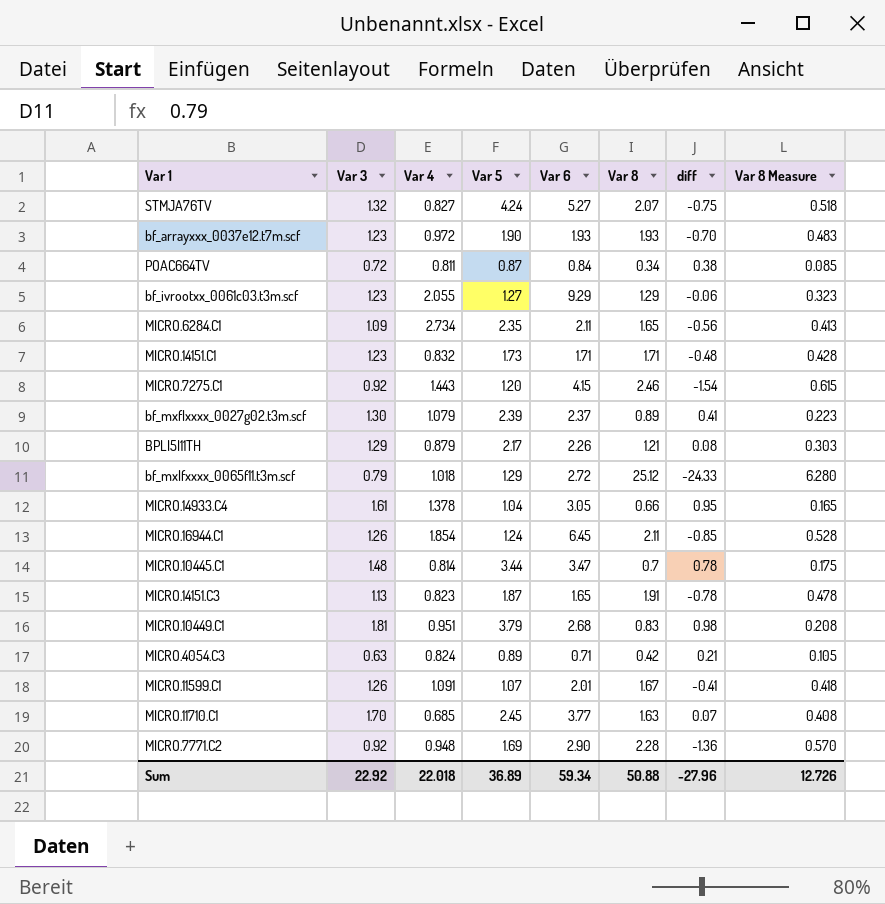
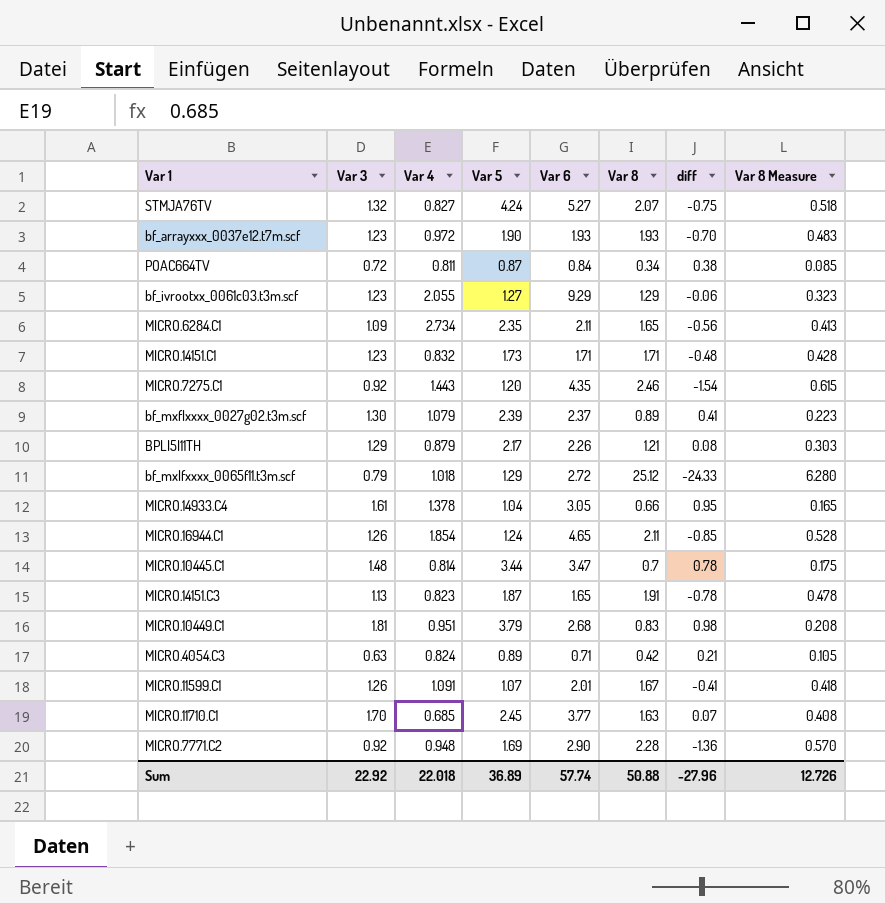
MICRO.7275.C1 | Var 6: 4.15 -> 4.35
MICRO.16944.C1 | Var 6: 6.45 -> 4.65
Sum | Var 6: 59.34 -> 57.74

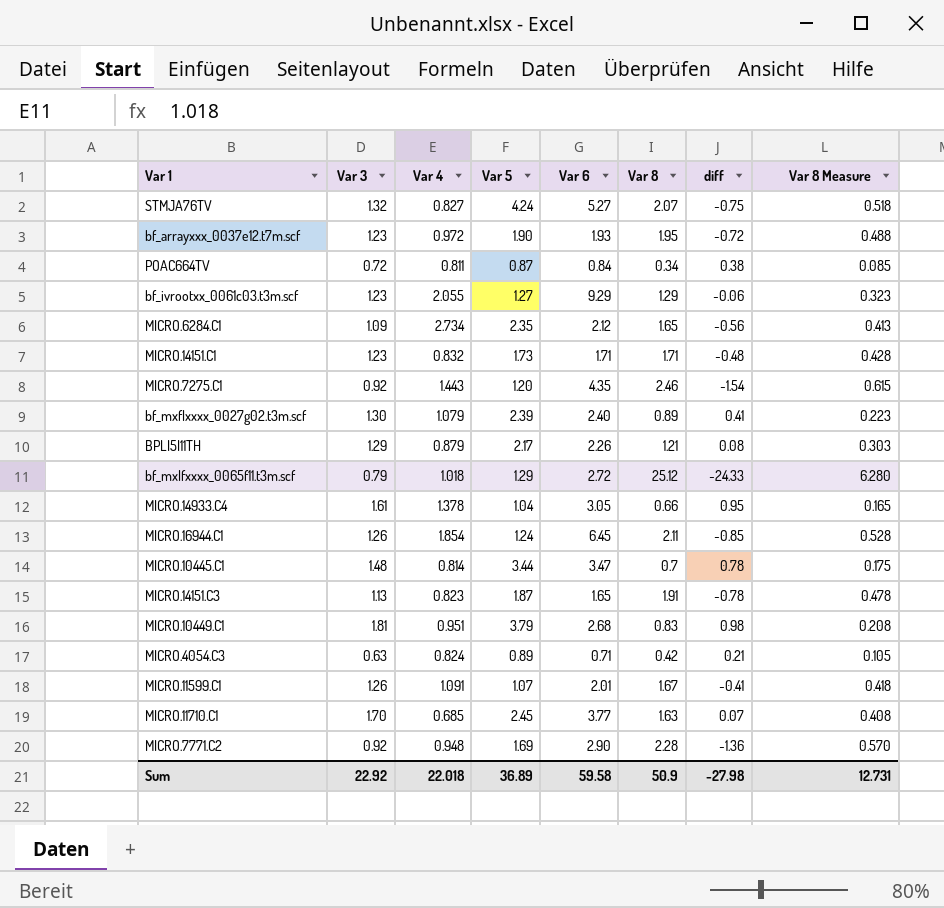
bf_arrayxxx_0037e12.t7m.scf | Var 8: 1.93 -> 1.95
bf_arrayxxx_0037e12.t7m.scf | diff: -0.70 -> -0.72
bf_arrayxxx_0037e12.t7m.scf | Var 8 Measure: 0.483 -> 0.488
MICRO.6284.C1 | Var 6: 2.11 -> 2.12
bf_mxflxxxx_0027g02.t3m.scf | Var 6: 2.37 -> 2.40
MICRO.16944.C1 | Var 6: 4.65 -> 6.45
Sum | Var 6: 57.74 -> 59.58
Sum | Var 8: 50.88 -> 50.9
Sum | diff: -27.96 -> -27.98
Sum | Var 8 Measure: 12.726 -> 12.731

